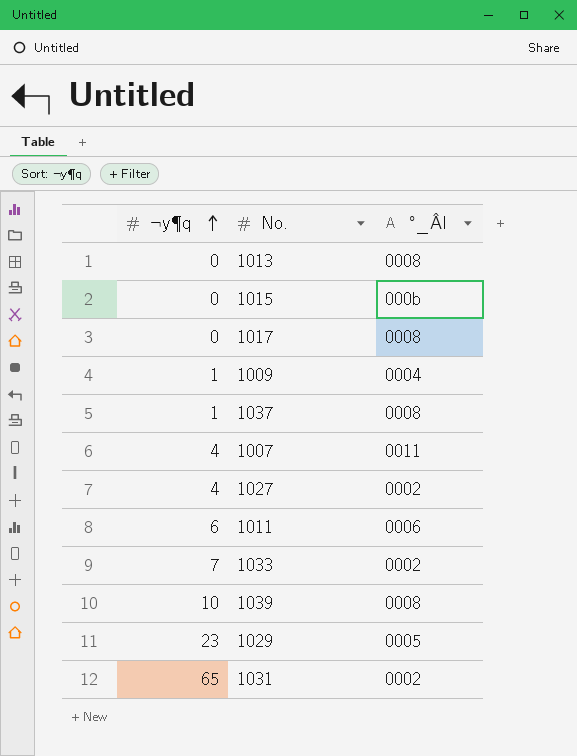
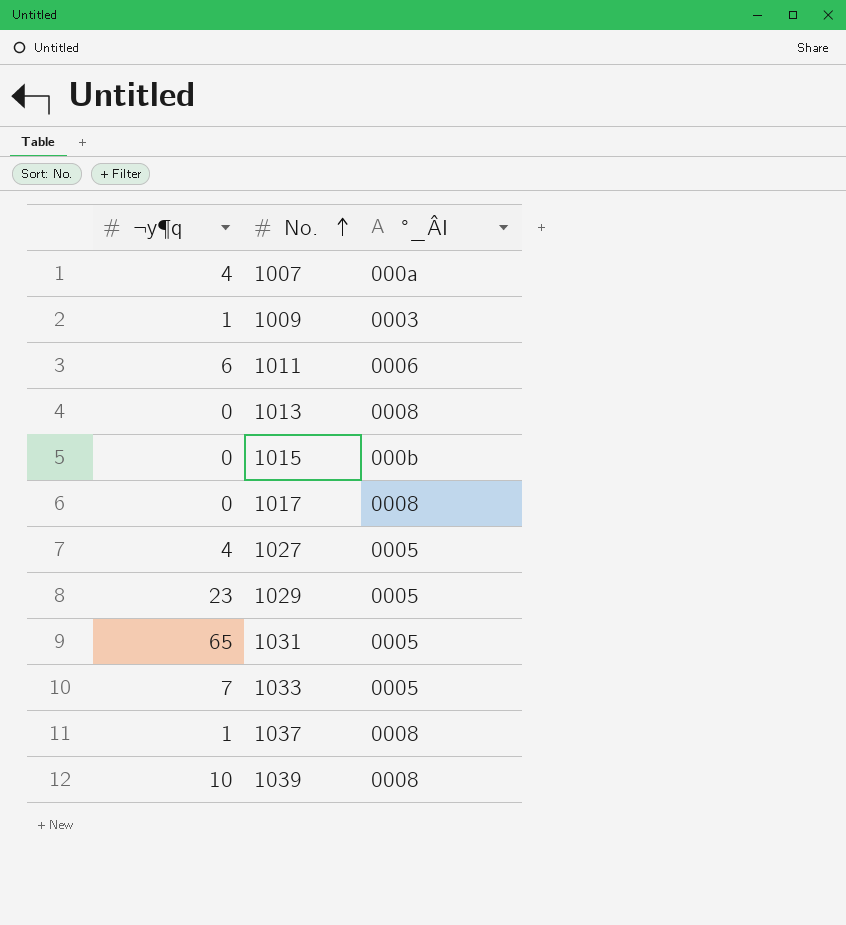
row order: ¬y¶q ascending -> No. ascending
1007 | °_ÂI: 0011 -> 000a
1009 | °_ÂI: 0004 -> 0003
1027 | °_ÂI: 0002 -> 0005
1031 | °_ÂI: 0002 -> 0005
1033 | °_ÂI: 0002 -> 0005

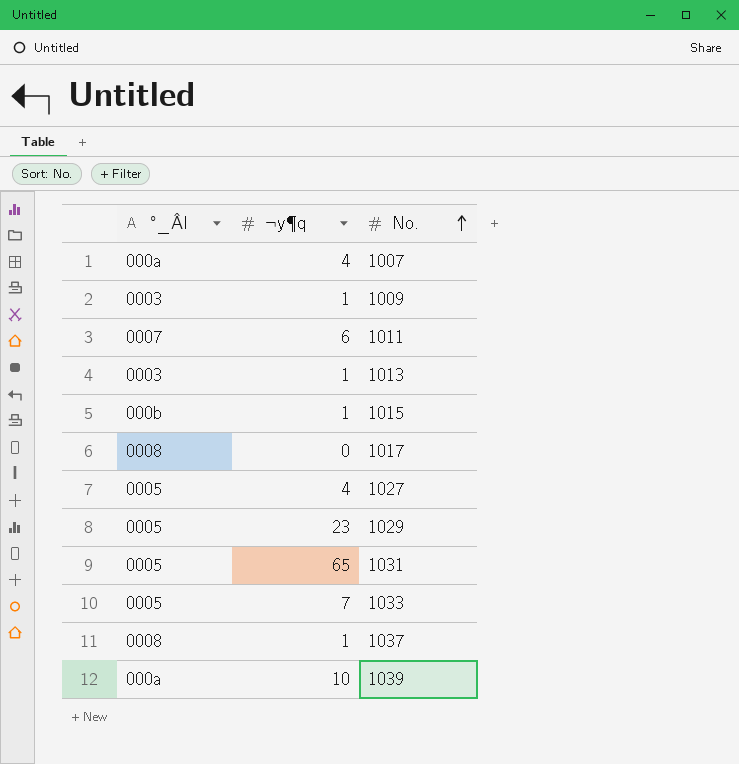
column °_ÂI | position: 3 -> 1
1011 | °_ÂI: 0006 -> 0007
1013 | °_ÂI: 0008 -> 0003
1013 | ¬y¶q: 0 -> 1
1015 | ¬y¶q: 0 -> 1
1039 | °_ÂI: 0008 -> 000a

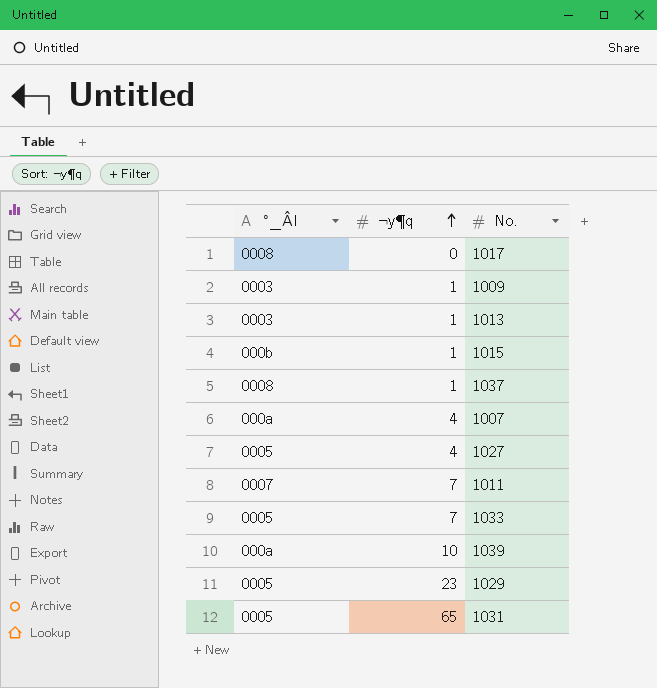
row order: No. ascending -> ¬y¶q ascending
1011 | ¬y¶q: 6 -> 7

